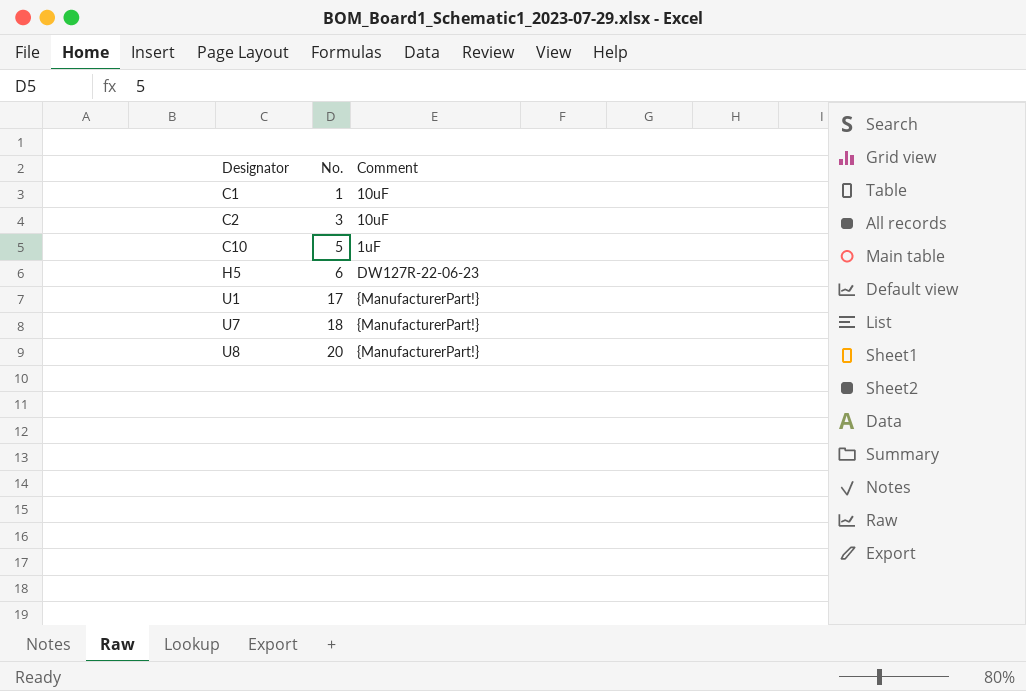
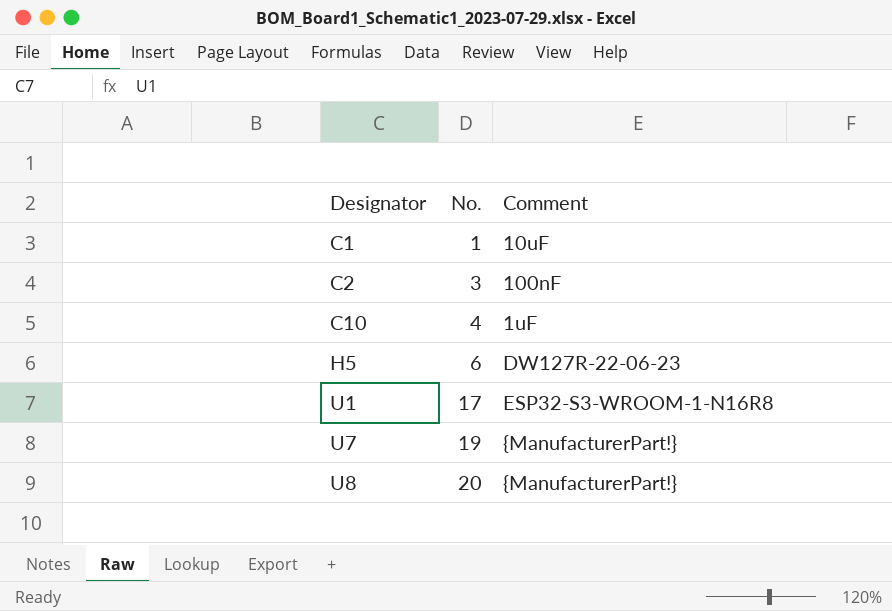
C2 | Comment: 10uF -> 100nF
C10 | No.: 5 -> 4
U1 | Comment: {ManufacturerPart!} -> ESP32-S3-WROOM-1-N16R8
U7 | No.: 18 -> 19

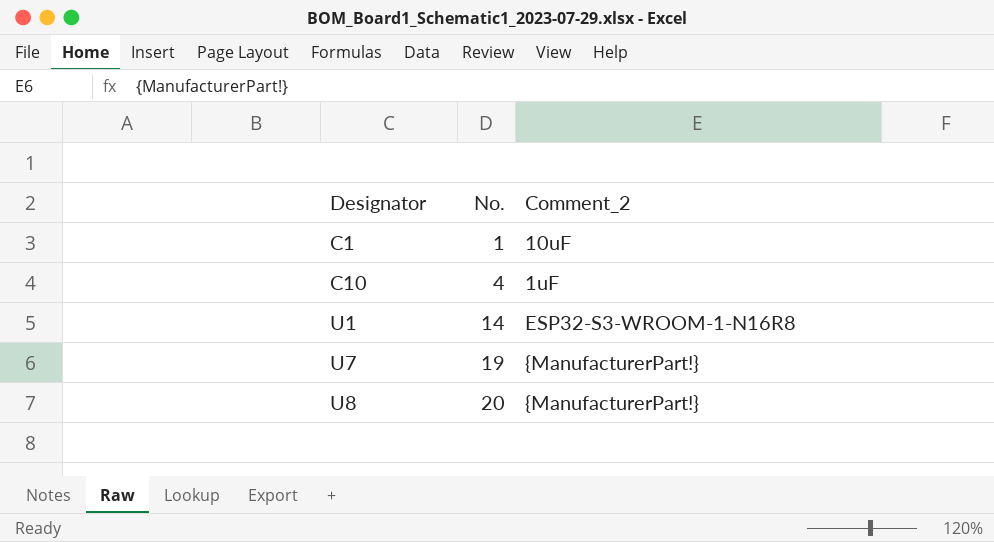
column name: Comment -> Comment_2
row C2: 3 | 100nF -> none
row H5: 6 | DW127R-22-06-23 -> none
U1 | No.: 17 -> 14

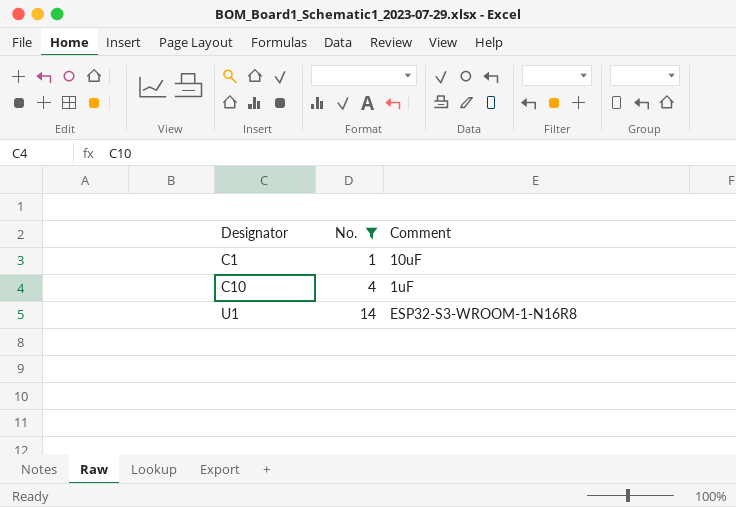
filter: none -> No. <= 14
column name: Comment_2 -> Comment

